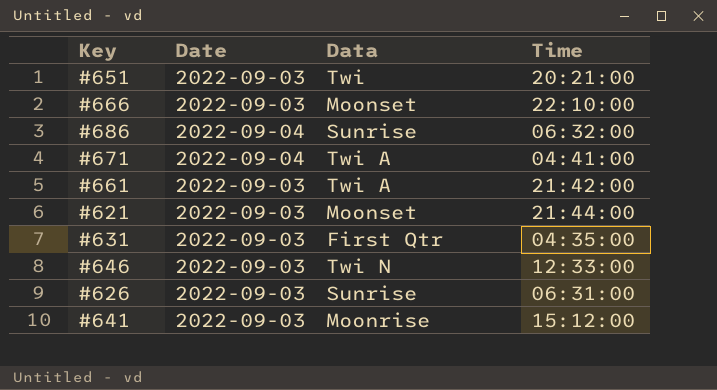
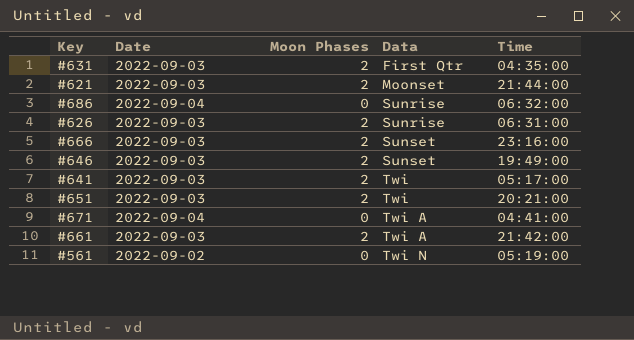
row order: none -> Data ascending
column Moon Phases | position: none -> 3
#666 | Data: Moonset -> Sunset
#666 | Time: 22:10:00 -> 23:16:00
#646 | Data: Twi N -> Sunset
#646 | Time: 12:33:00 -> 19:49:00
#641 | Data: Moonrise -> Twi
#641 | Time: 15:12:00 -> 05:17:00
row #561: none -> 2022-09-02 | 0 | Twi N | 05:19:00

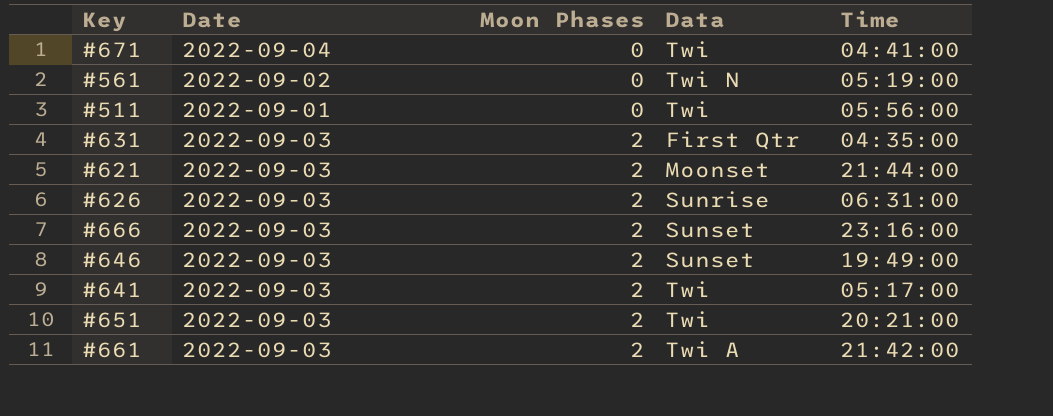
row order: Data ascending -> Moon Phases ascending
row #686: 2022-09-04 | 0 | Sunrise | 06:32:00 -> none
#671 | Data: Twi A -> Twi
row #511: none -> 2022-09-01 | 0 | Twi | 05:56:00

